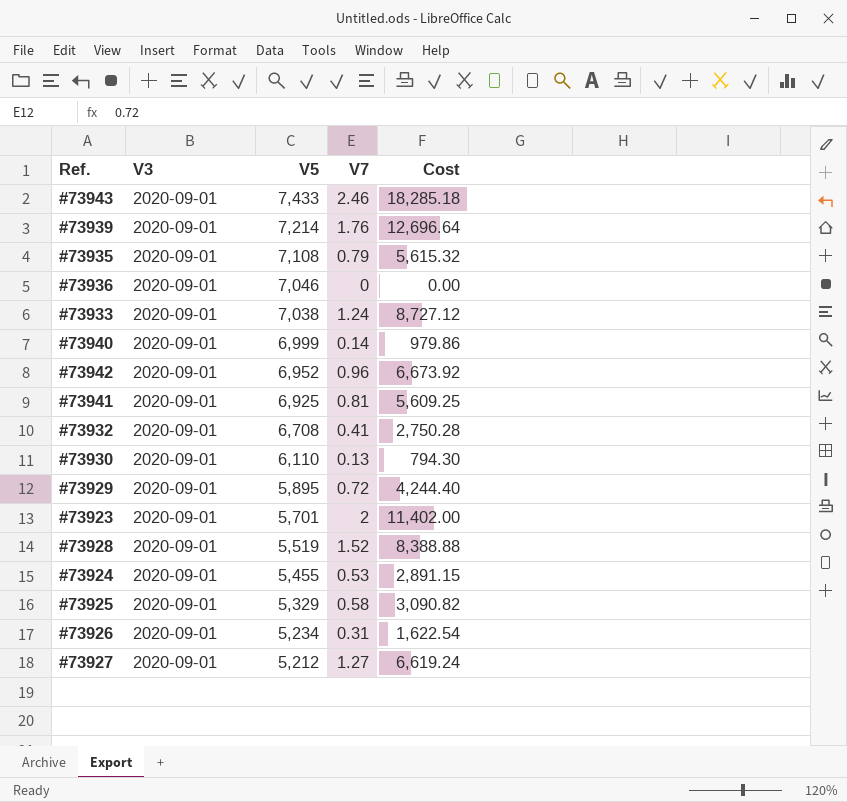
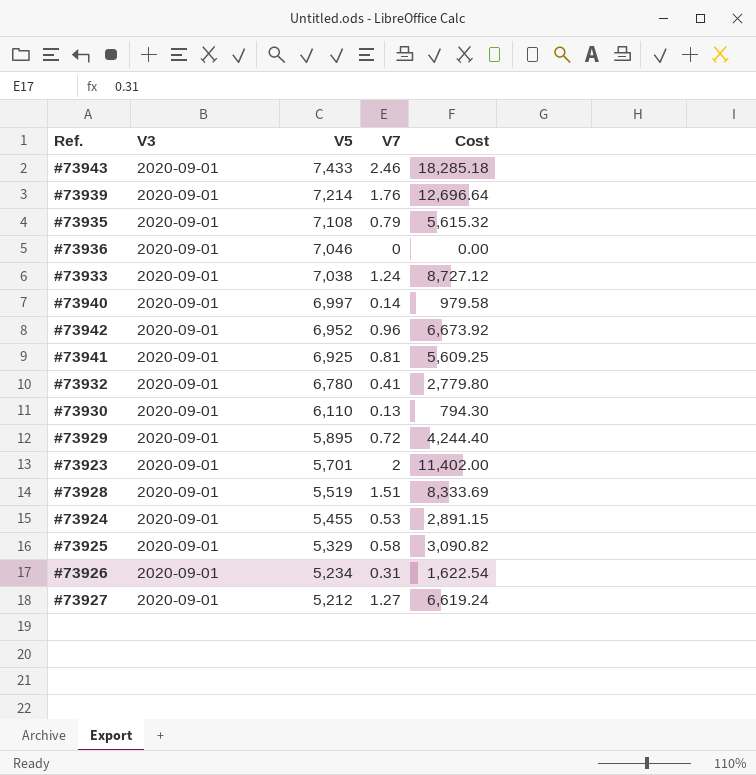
#73940 | V5: 6,999 -> 6,997
#73940 | Cost: 979.86 -> 979.58
#73932 | V5: 6,708 -> 6,780
#73932 | Cost: 2,750.28 -> 2,779.80
#73928 | V7: 1.52 -> 1.51
#73928 | Cost: 8,388.88 -> 8,333.69

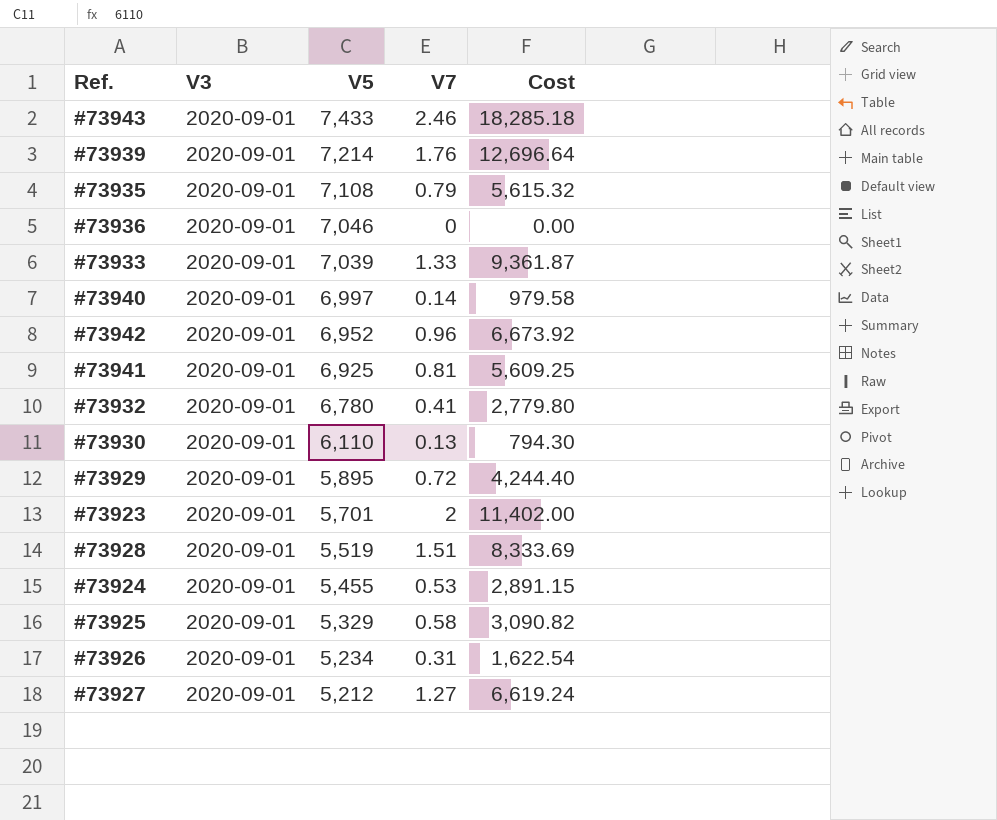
#73933 | V5: 7,038 -> 7,039
#73933 | V7: 1.24 -> 1.33
#73933 | Cost: 8,727.12 -> 9,361.87

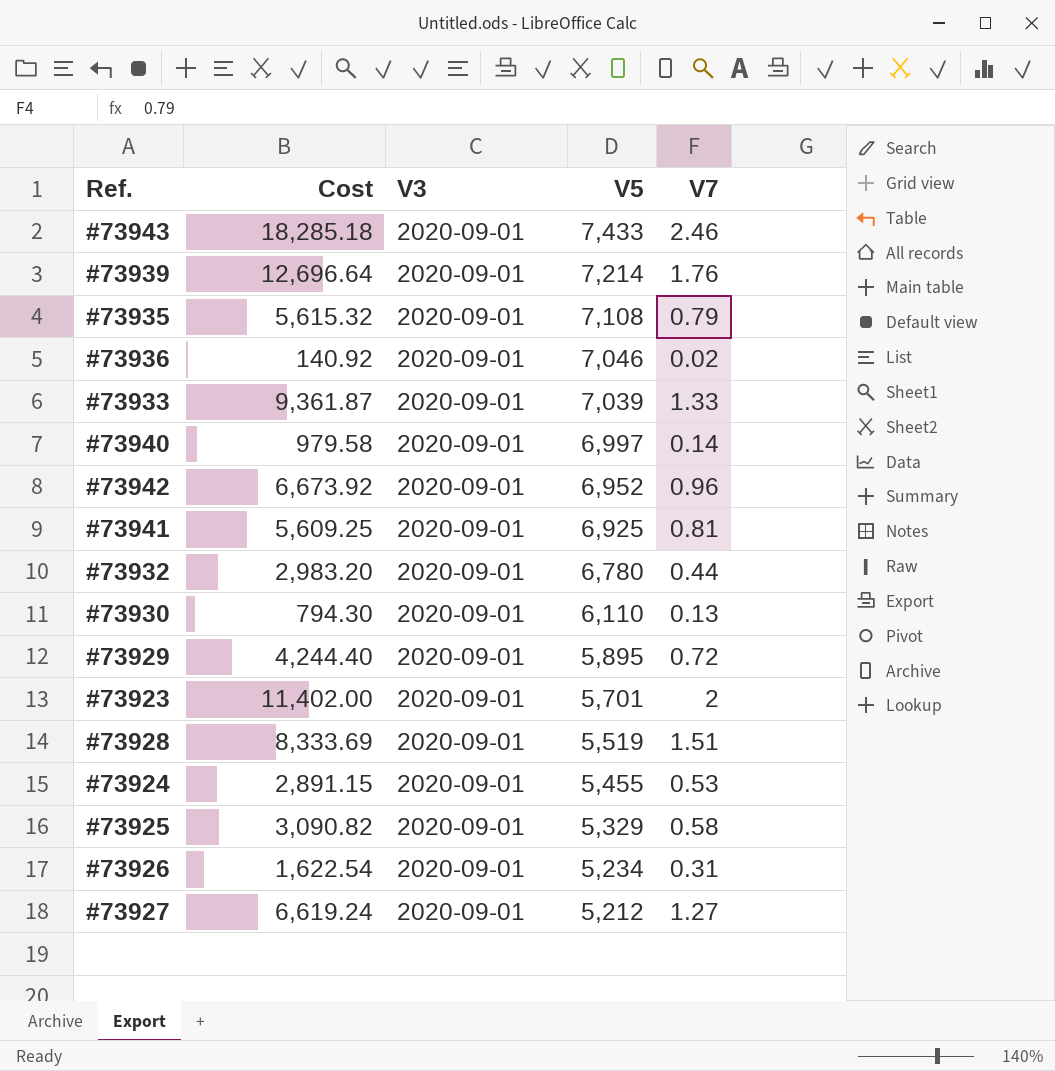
column Cost | position: 5 -> 2
#73936 | Cost: 0.00 -> 140.92
#73936 | V7: 0 -> 0.02
#73932 | Cost: 2,779.80 -> 2,983.20
#73932 | V7: 0.41 -> 0.44

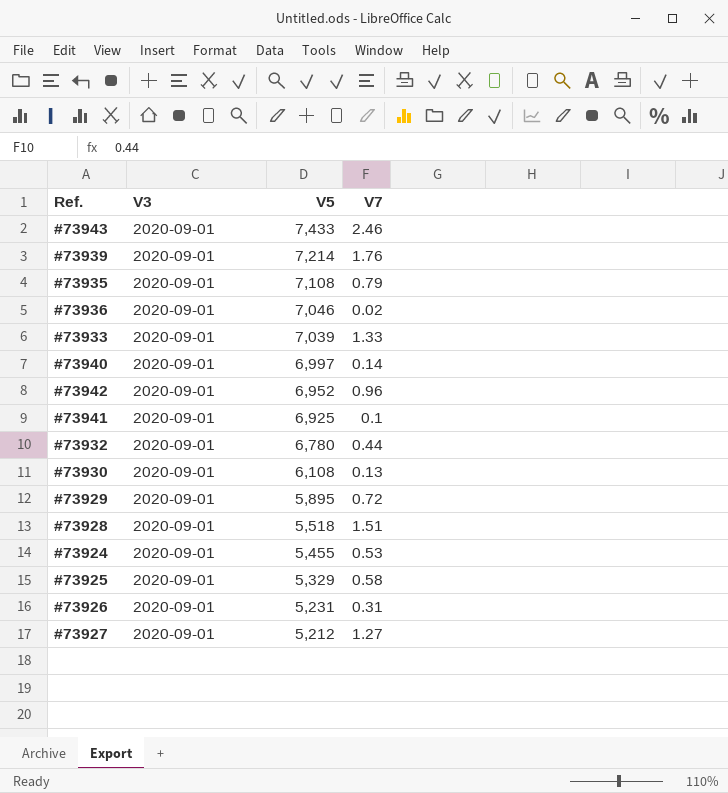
column Cost | formula: [V5] * [V7] -> none
row #73923: 11,402.00 | 2020-09-01 | 5,701 | 2 -> none
#73941 | V7: 0.81 -> 0.1
#73930 | V5: 6,110 -> 6,108
#73928 | V5: 5,519 -> 5,518
#73926 | V5: 5,234 -> 5,231

